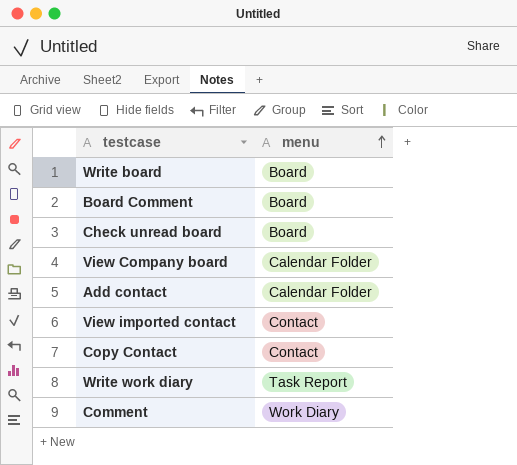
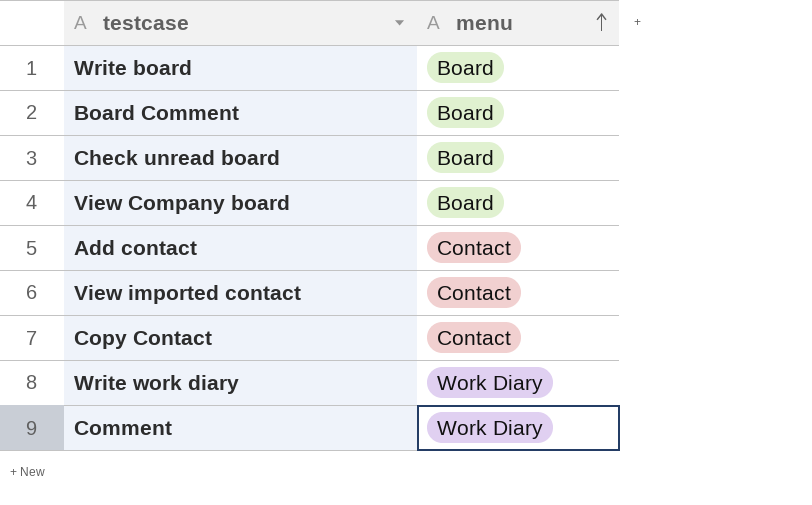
View Company board | menu: Calendar Folder -> Board
Add contact | menu: Calendar Folder -> Contact
Write work diary | menu: Task Report -> Work Diary

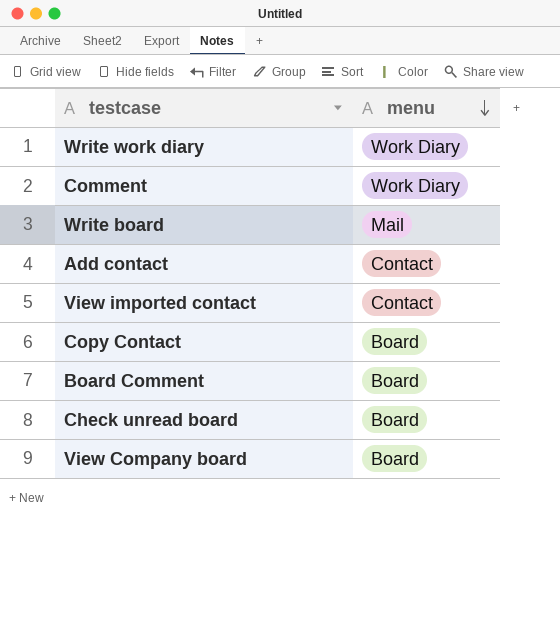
row order: menu ascending -> menu descending
Write board | menu: Board -> Mail
Copy Contact | menu: Contact -> Board

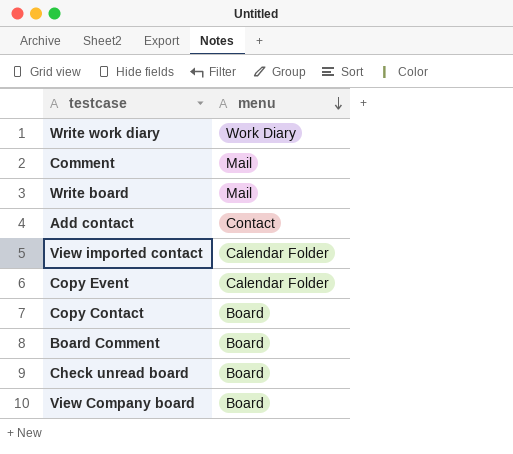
Comment | menu: Work Diary -> Mail
View imported contact | menu: Contact -> Calendar Folder
row Copy Event: none -> Calendar Folder

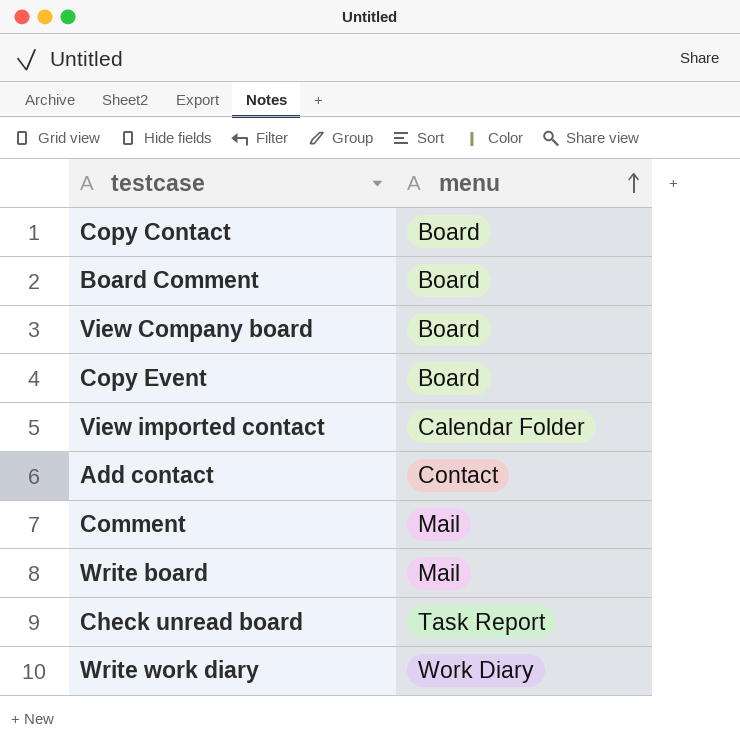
row order: menu descending -> menu ascending
Copy Event | menu: Calendar Folder -> Board
Check unread board | menu: Board -> Task Report

